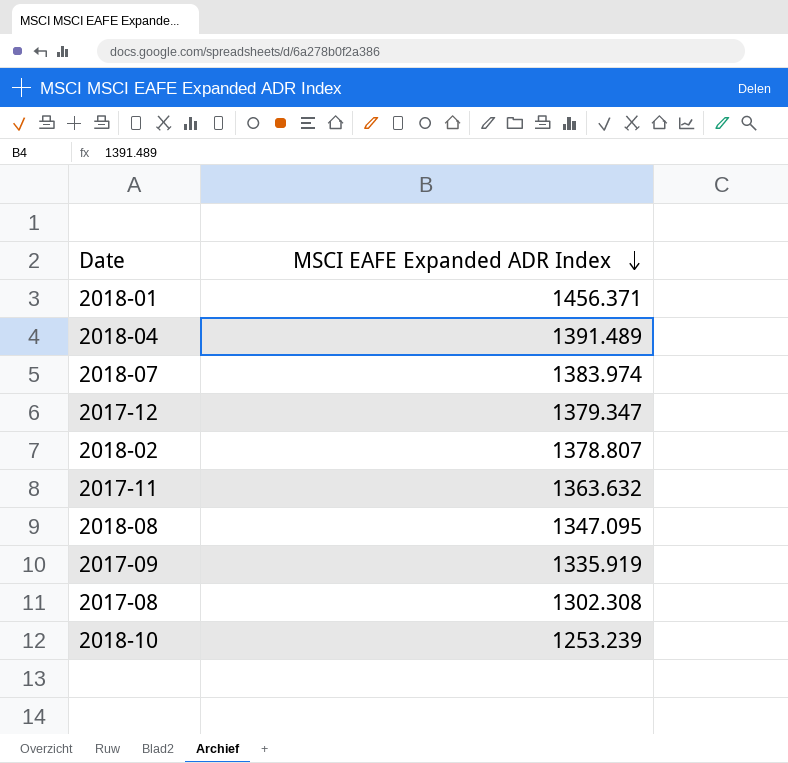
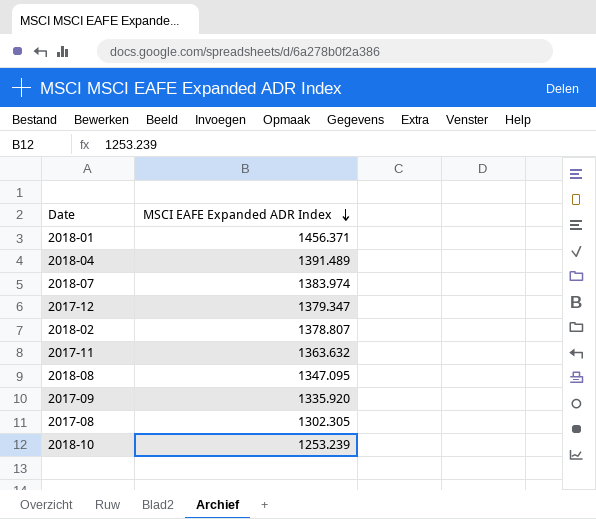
2017-09 | MSCI EAFE Expanded ADR Index: 1335.919 -> 1335.920
2017-08 | MSCI EAFE Expanded ADR Index: 1302.308 -> 1302.305

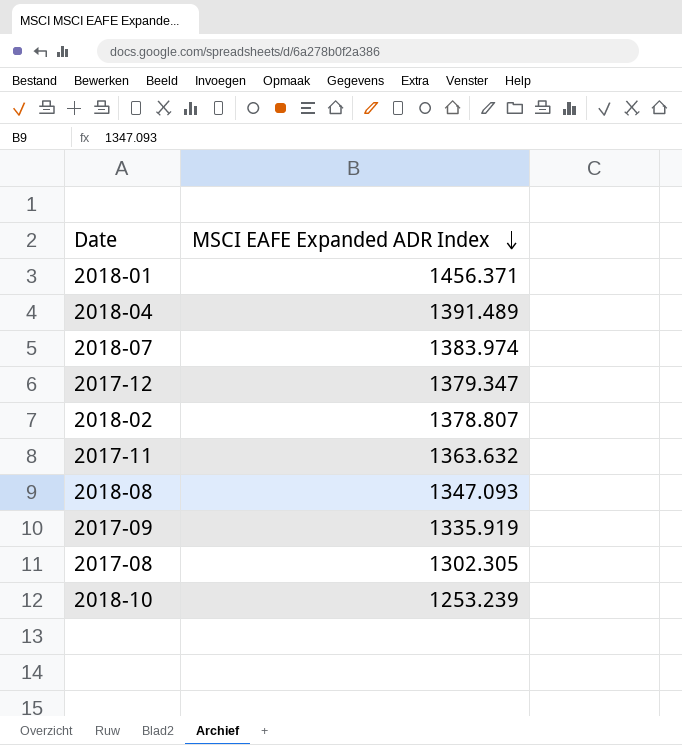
2018-08 | MSCI EAFE Expanded ADR Index: 1347.095 -> 1347.093
2017-09 | MSCI EAFE Expanded ADR Index: 1335.920 -> 1335.919

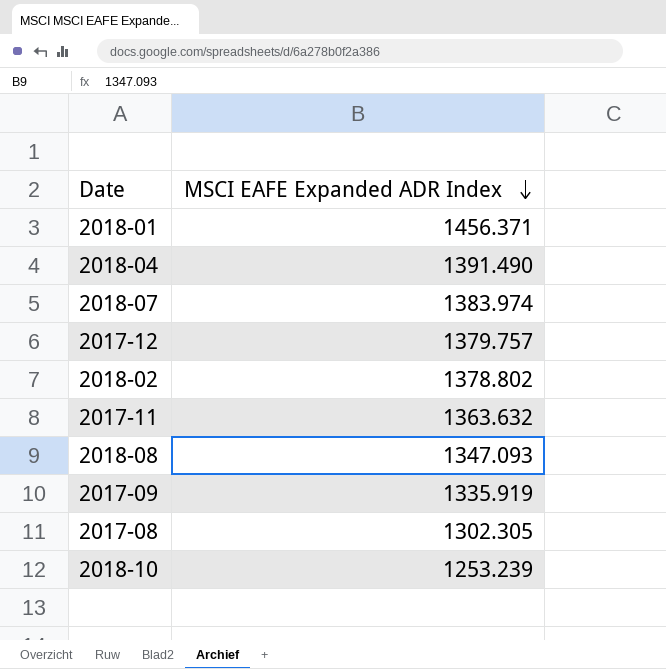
2018-04 | MSCI EAFE Expanded ADR Index: 1391.489 -> 1391.490
2017-12 | MSCI EAFE Expanded ADR Index: 1379.347 -> 1379.757
2018-02 | MSCI EAFE Expanded ADR Index: 1378.807 -> 1378.802

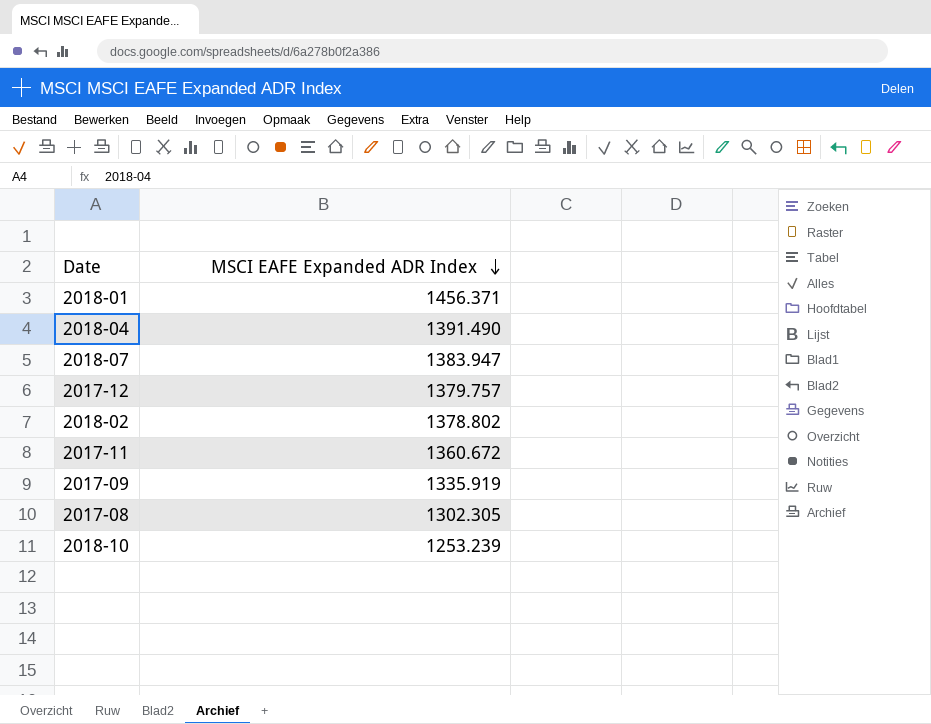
row 2018-08: 1347.093 -> none
2018-07 | MSCI EAFE Expanded ADR Index: 1383.974 -> 1383.947
2017-11 | MSCI EAFE Expanded ADR Index: 1363.632 -> 1360.672

